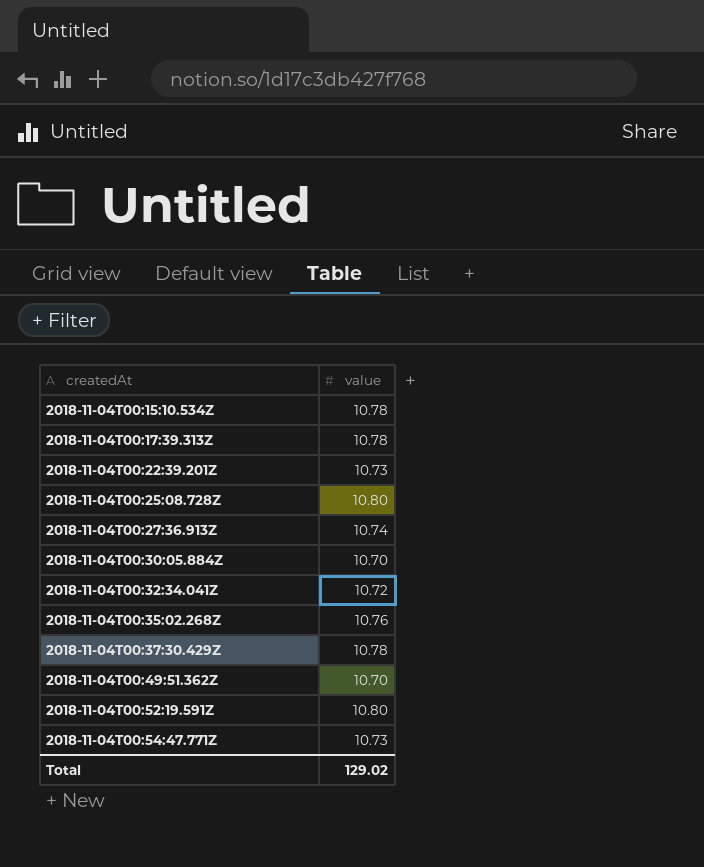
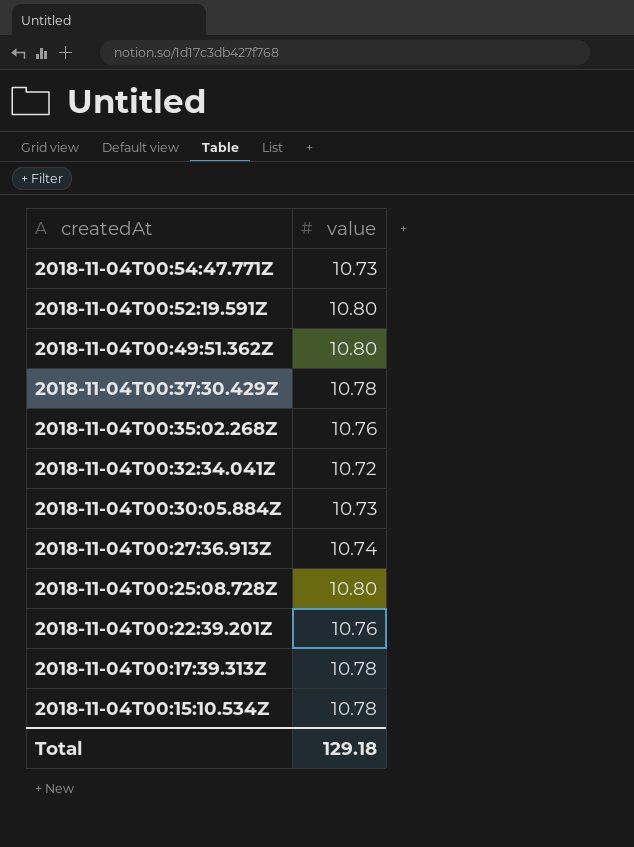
row order: createdAt ascending -> createdAt descending
2018-11-04T00:49:51.362Z | value: 10.70 -> 10.80
2018-11-04T00:30:05.884Z | value: 10.70 -> 10.73
2018-11-04T00:22:39.201Z | value: 10.73 -> 10.76
Total | value: 129.02 -> 129.18

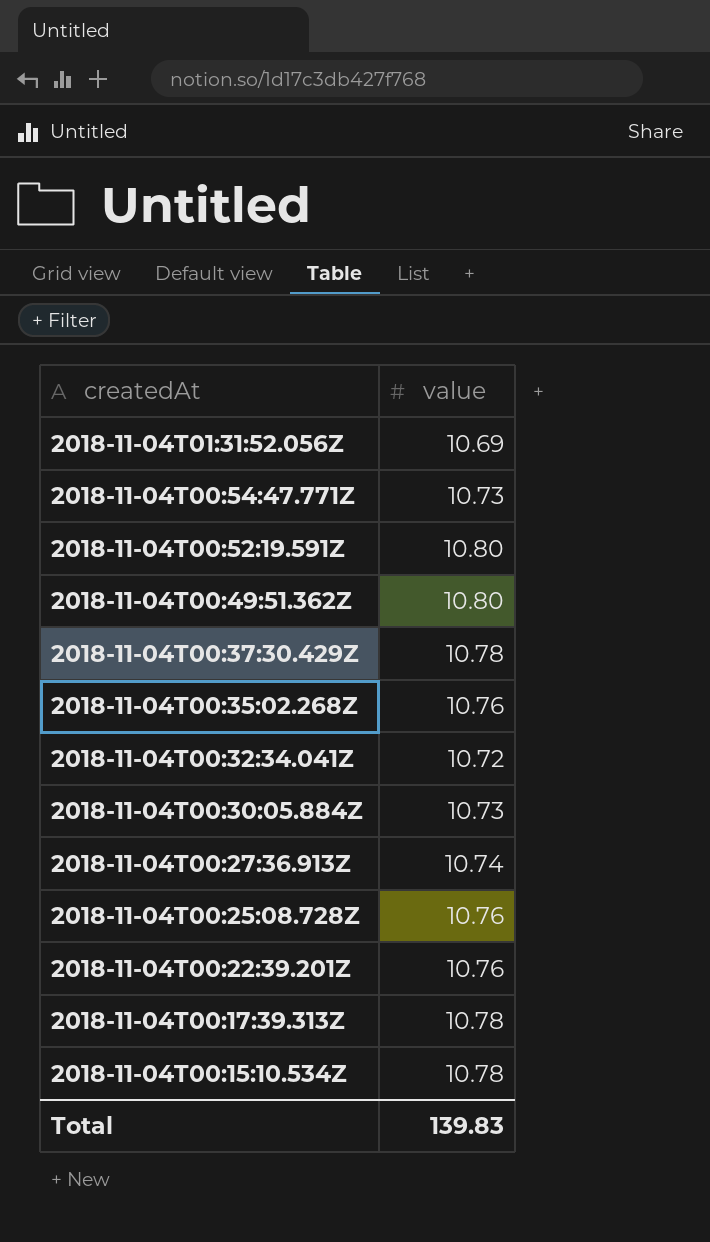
row 2018-11-04T01:31:52.056Z: none -> 10.69
2018-11-04T00:25:08.728Z | value: 10.80 -> 10.76
Total | value: 129.18 -> 139.83

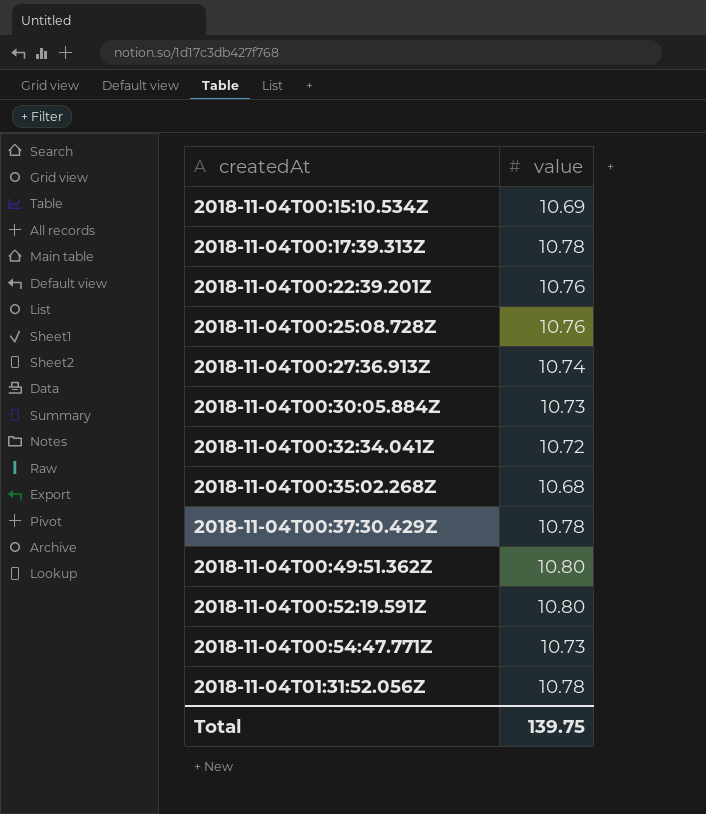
row order: createdAt descending -> createdAt ascending
2018-11-04T00:15:10.534Z | value: 10.78 -> 10.69
2018-11-04T00:35:02.268Z | value: 10.76 -> 10.68
2018-11-04T01:31:52.056Z | value: 10.69 -> 10.78
Total | value: 139.83 -> 139.75

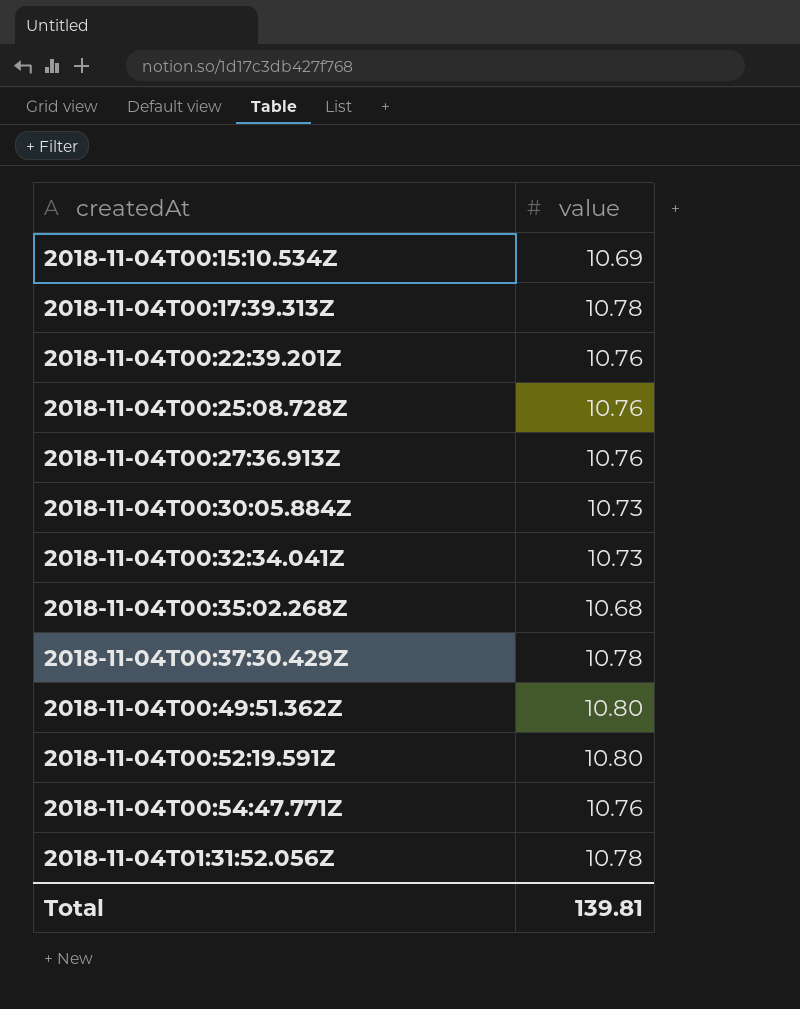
2018-11-04T00:27:36.913Z | value: 10.74 -> 10.76
2018-11-04T00:32:34.041Z | value: 10.72 -> 10.73
2018-11-04T00:54:47.771Z | value: 10.73 -> 10.76
Total | value: 139.75 -> 139.81

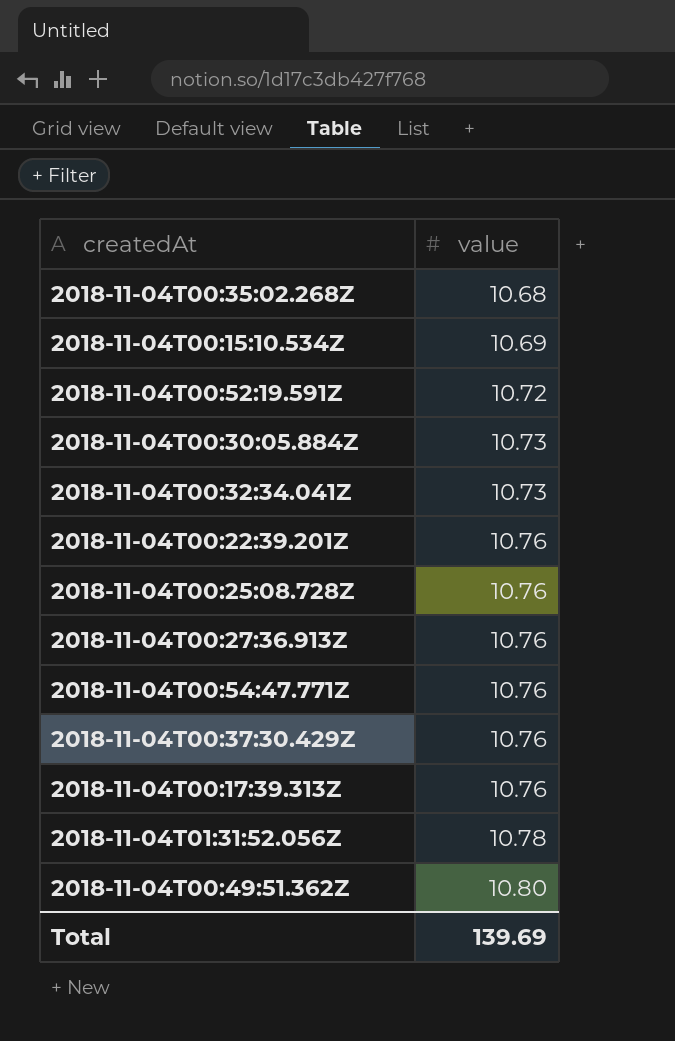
row order: createdAt ascending -> value ascending
2018-11-04T00:52:19.591Z | value: 10.80 -> 10.72
2018-11-04T00:37:30.429Z | value: 10.78 -> 10.76
2018-11-04T00:17:39.313Z | value: 10.78 -> 10.76
Total | value: 139.81 -> 139.69

